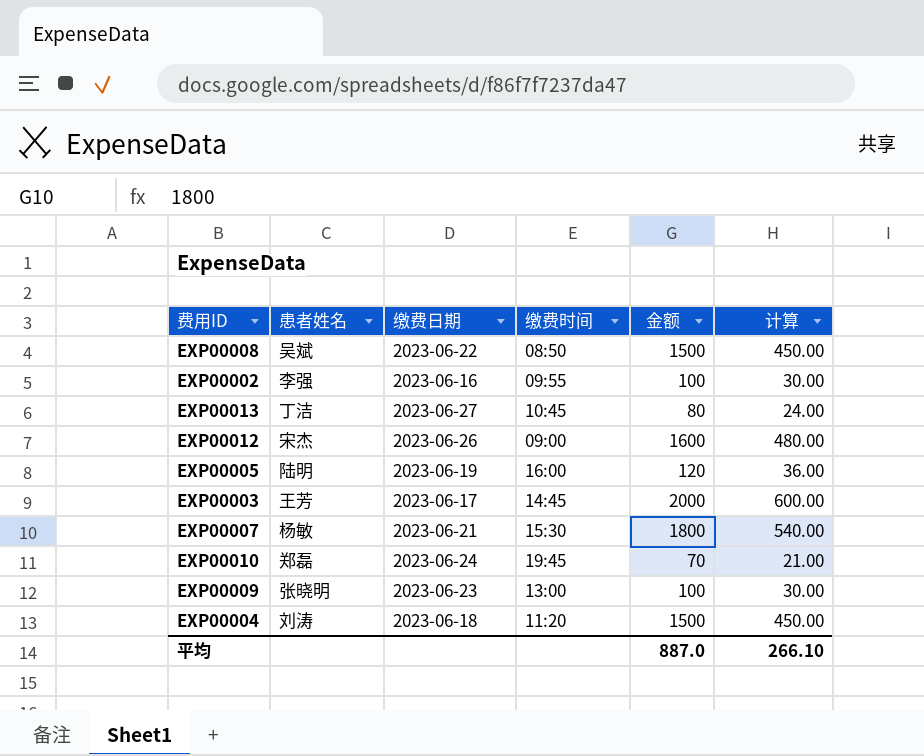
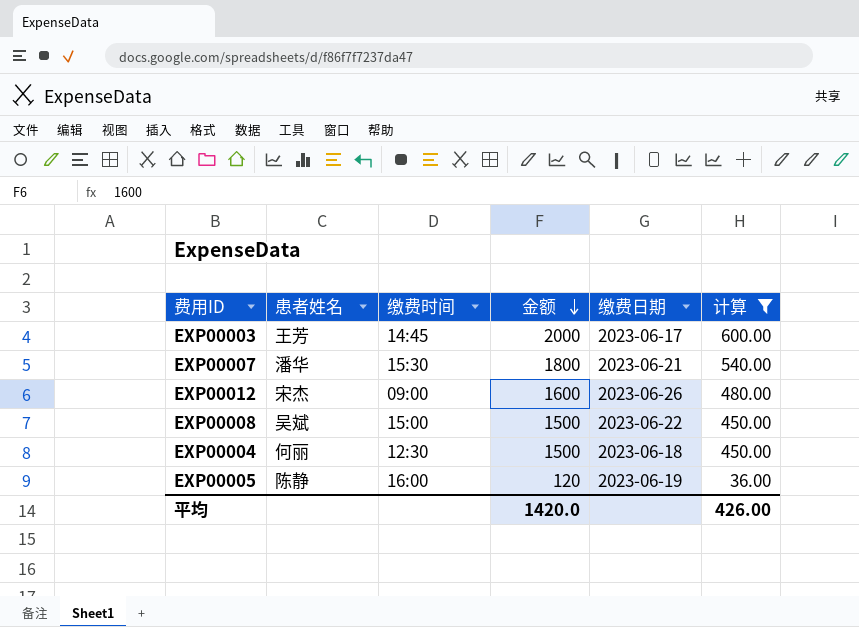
filter: none -> 计算 >= 36.00
row order: none -> 金额 descending
column 缴费日期 | position: 3 -> 5
EXP00007 | 患者姓名: 杨敏 -> 潘华
EXP00008 | 缴费时间: 08:50 -> 15:00
EXP00004 | 患者姓名: 刘涛 -> 何丽
EXP00004 | 缴费时间: 11:20 -> 12:30
EXP00005 | 患者姓名: 陆明 -> 陈静
平均 | 金额: 887.0 -> 1420.0
平均 | 计算: 266.10 -> 426.00

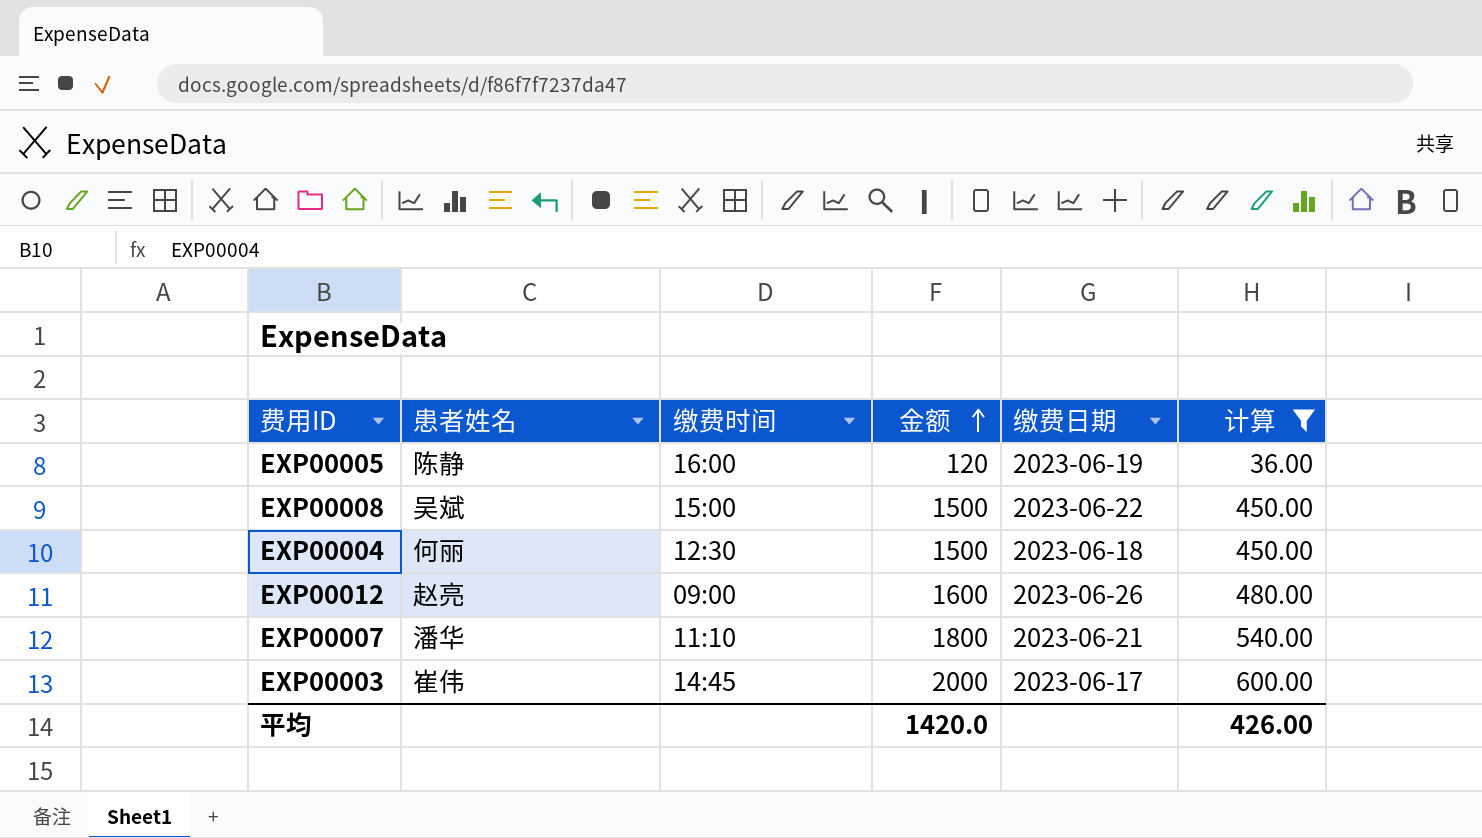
row order: 金额 descending -> 金额 ascending
EXP00012 | 患者姓名: 宋杰 -> 赵亮
EXP00007 | 缴费时间: 15:30 -> 11:10
EXP00003 | 患者姓名: 王芳 -> 崔伟

